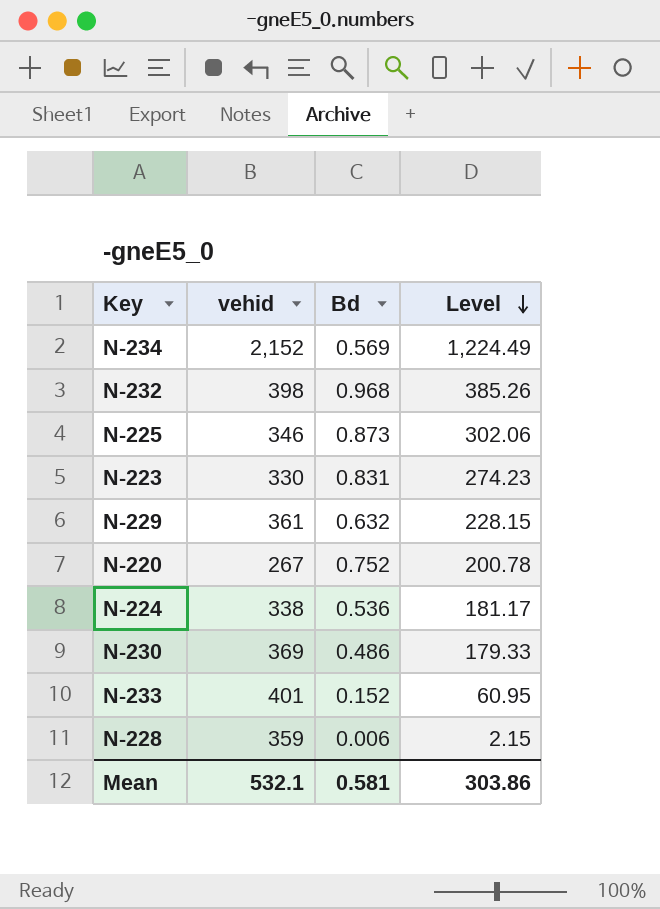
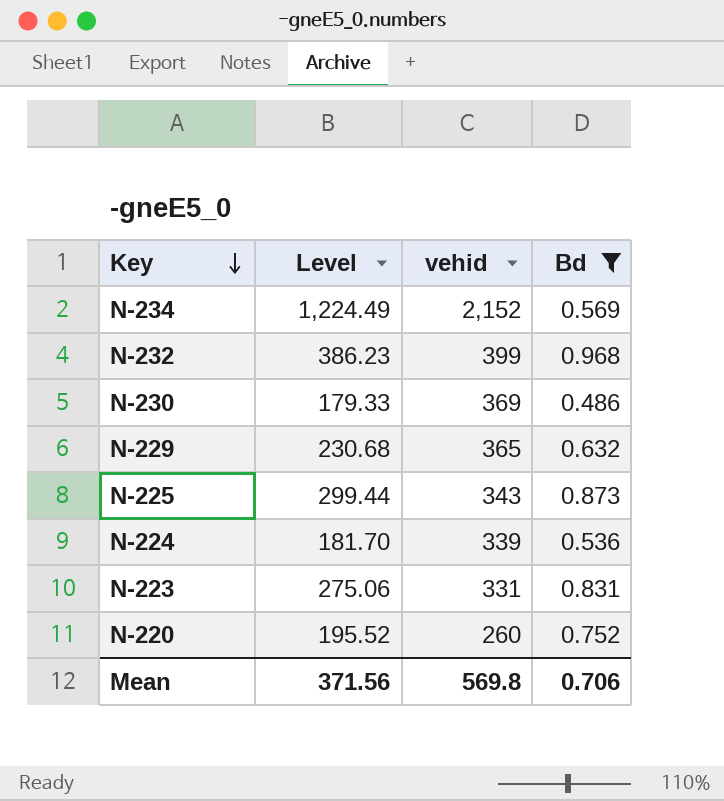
filter: none -> Bd >= 0.486
row order: Level descending -> Key descending
column Level | position: 4 -> 2
N-232 | Level: 385.26 -> 386.23
N-232 | vehid: 398 -> 399
N-229 | Level: 228.15 -> 230.68
N-229 | vehid: 361 -> 365
N-225 | Level: 302.06 -> 299.44
N-225 | vehid: 346 -> 343
N-224 | Level: 181.17 -> 181.70
N-224 | vehid: 338 -> 339
N-223 | Level: 274.23 -> 275.06
N-223 | vehid: 330 -> 331
N-220 | Level: 200.78 -> 195.52
N-220 | vehid: 267 -> 260
Mean | Level: 303.86 -> 371.56
Mean | vehid: 532.1 -> 569.8
Mean | Bd: 0.581 -> 0.706

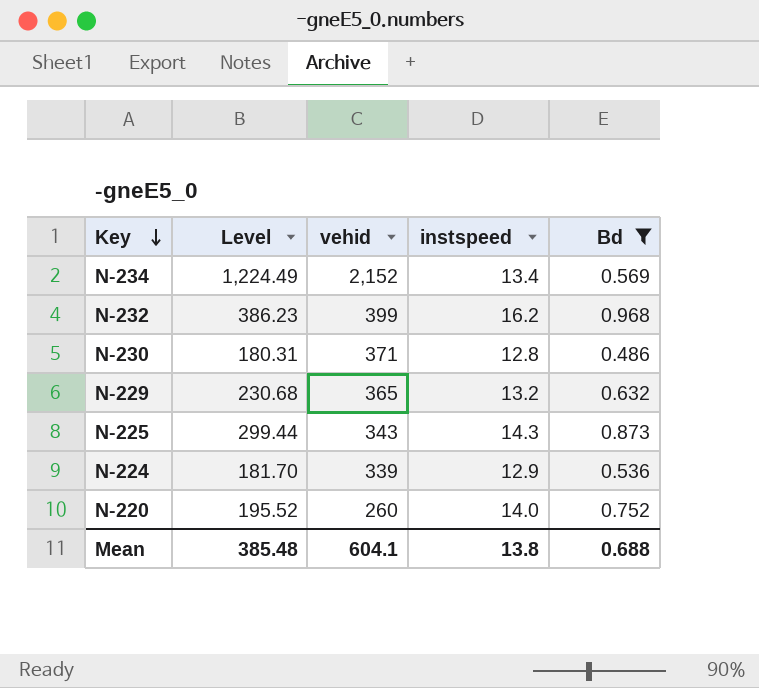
column instspeed | position: none -> 4
row N-223: 275.06 | 331 | 0.831 -> none
N-230 | Level: 179.33 -> 180.31
N-230 | vehid: 369 -> 371
Mean | Level: 371.56 -> 385.48
Mean | vehid: 569.8 -> 604.1
Mean | Bd: 0.706 -> 0.688

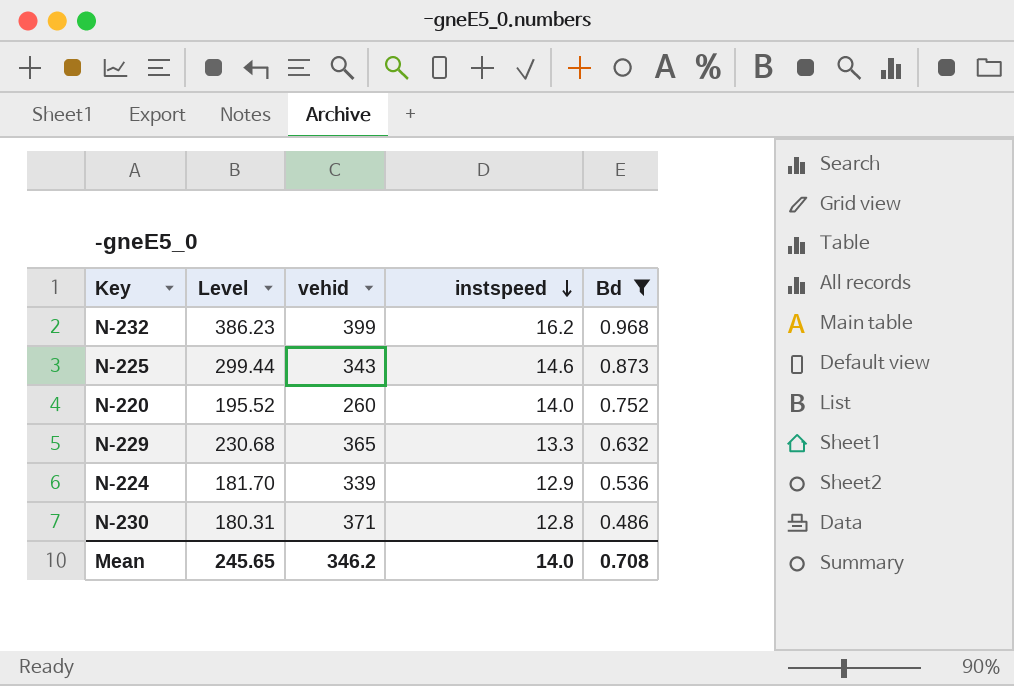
row order: Key descending -> instspeed descending
row N-234: 1,224.49 | 2,152 | 13.4 | 0.569 -> none
N-225 | instspeed: 14.3 -> 14.6
N-229 | instspeed: 13.2 -> 13.3
Mean | Level: 385.48 -> 245.65
Mean | vehid: 604.1 -> 346.2
Mean | instspeed: 13.8 -> 14.0
Mean | Bd: 0.688 -> 0.708

